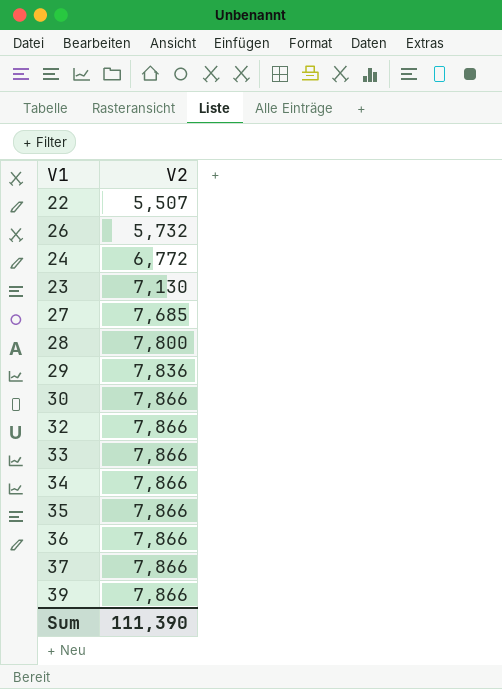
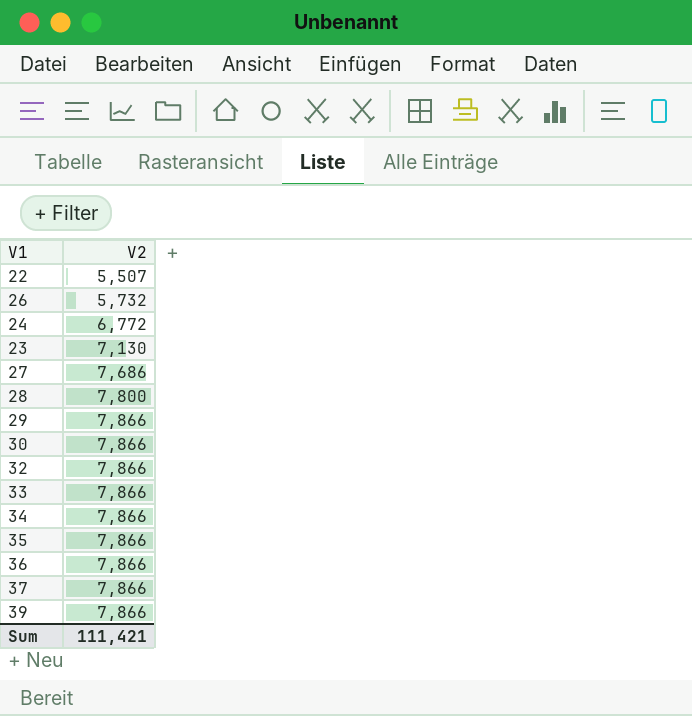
27 | V2: 7,685 -> 7,686
29 | V2: 7,836 -> 7,866
Sum | V2: 111,390 -> 111,421

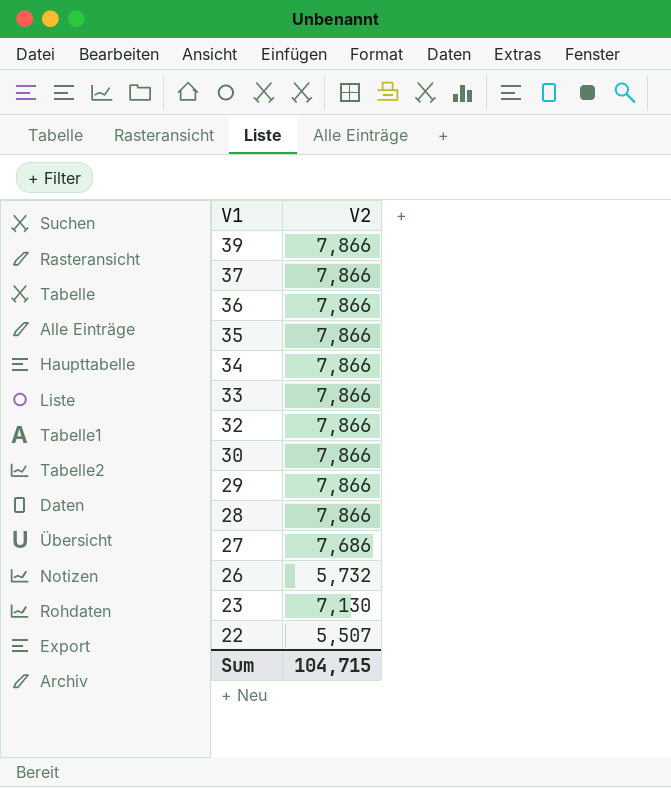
row order: V2 ascending -> V1 descending
row 24: 6,772 -> none
28 | V2: 7,800 -> 7,866
Sum | V2: 111,421 -> 104,715

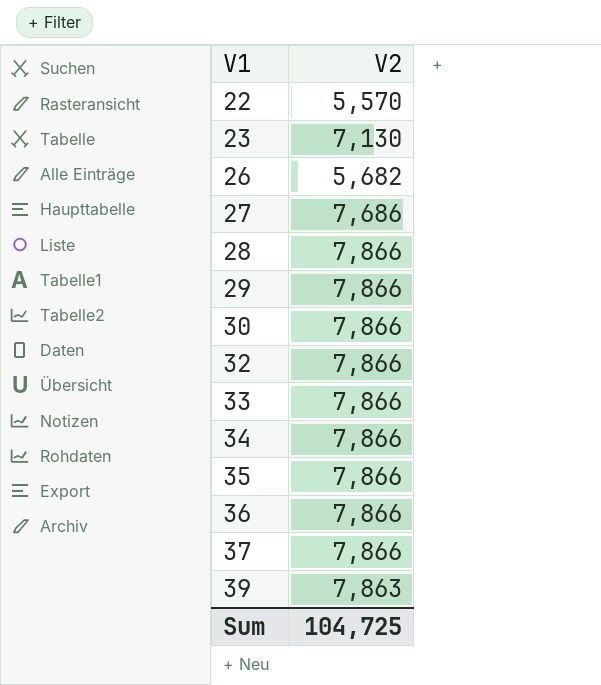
row order: V1 descending -> V1 ascending
22 | V2: 5,507 -> 5,570
26 | V2: 5,732 -> 5,682
39 | V2: 7,866 -> 7,863
Sum | V2: 104,715 -> 104,725

